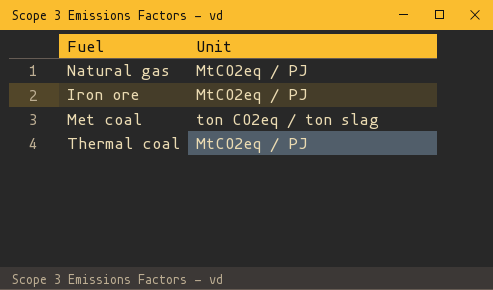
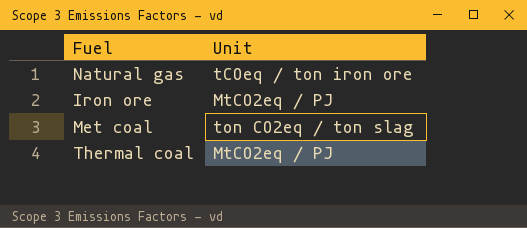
Natural gas | Unit: MtCO2eq / PJ -> tCOeq / ton iron ore

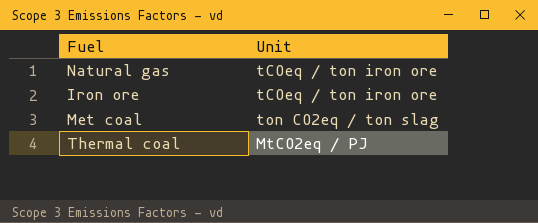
Iron ore | Unit: MtCO2eq / PJ -> tCOeq / ton iron ore

